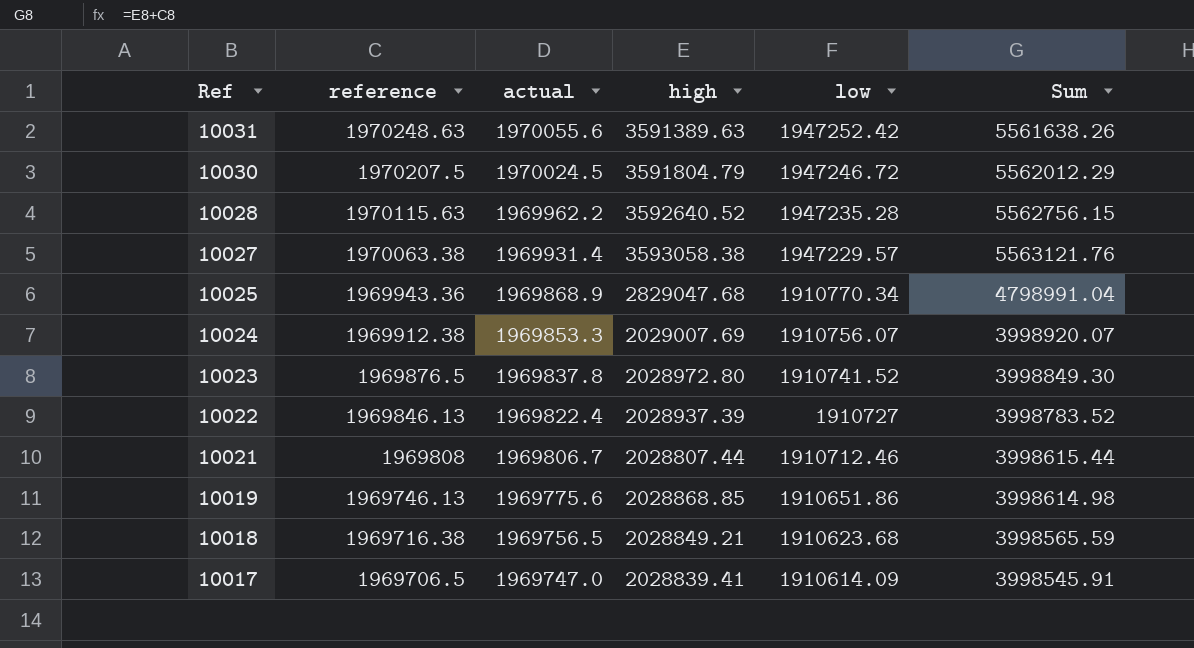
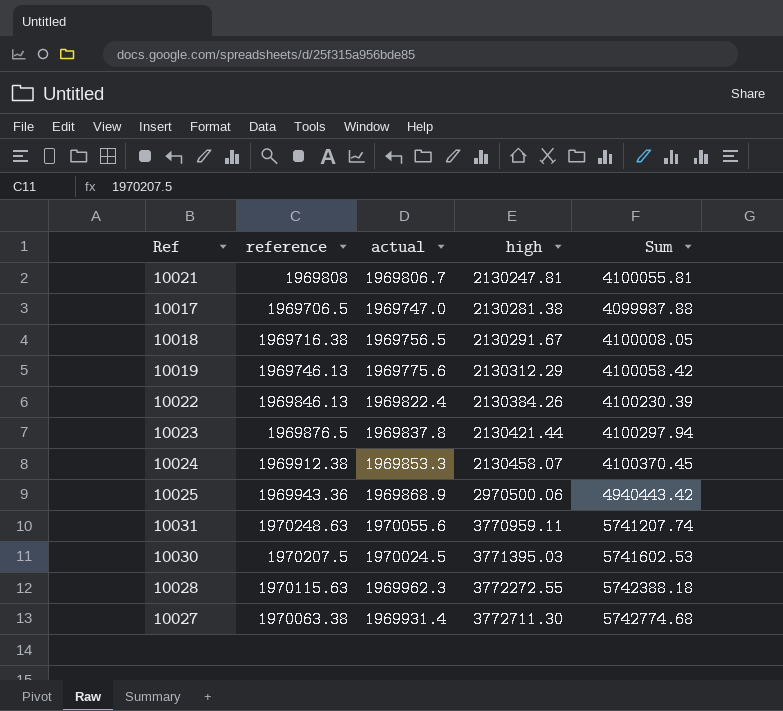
row order: Ref descending -> high ascending
column low | position: 5 -> none
10021 | high: 2028807.44 -> 2130247.81
10021 | Sum: 3998615.44 -> 4100055.81
10017 | high: 2028839.41 -> 2130281.38
10017 | Sum: 3998545.91 -> 4099987.88
10018 | high: 2028849.21 -> 2130291.67
10018 | Sum: 3998565.59 -> 4100008.05
10019 | high: 2028868.85 -> 2130312.29
10019 | Sum: 3998614.98 -> 4100058.42
10022 | high: 2028937.39 -> 2130384.26
10022 | Sum: 3998783.52 -> 4100230.39
10023 | high: 2028972.80 -> 2130421.44
10023 | Sum: 3998849.30 -> 4100297.94
10024 | high: 2029007.69 -> 2130458.07
10024 | Sum: 3998920.07 -> 4100370.45
10025 | high: 2829047.68 -> 2970500.06
10025 | Sum: 4798991.04 -> 4940443.42
10031 | high: 3591389.63 -> 3770959.11
10031 | Sum: 5561638.26 -> 5741207.74
10030 | high: 3591804.79 -> 3771395.03
10030 | Sum: 5562012.29 -> 5741602.53
10028 | actual: 1969962.2 -> 1969962.3
10028 | high: 3592640.52 -> 3772272.55
10028 | Sum: 5562756.15 -> 5742388.18
10027 | high: 3593058.38 -> 3772711.30
10027 | Sum: 5563121.76 -> 5742774.68

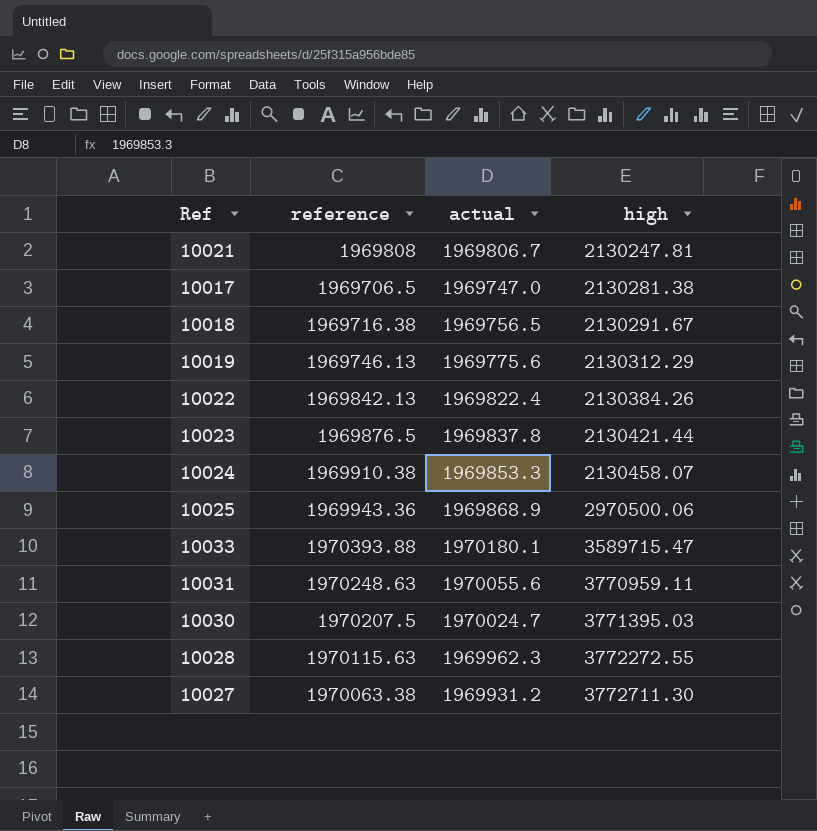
column Sum | formula: [reference] + [high] -> none
10022 | reference: 1969846.13 -> 1969842.13
10024 | reference: 1969912.38 -> 1969910.38
row 10033: none -> 1970393.88 | 1970180.1 | 3589715.47
10030 | actual: 1970024.5 -> 1970024.7
10027 | actual: 1969931.4 -> 1969931.2

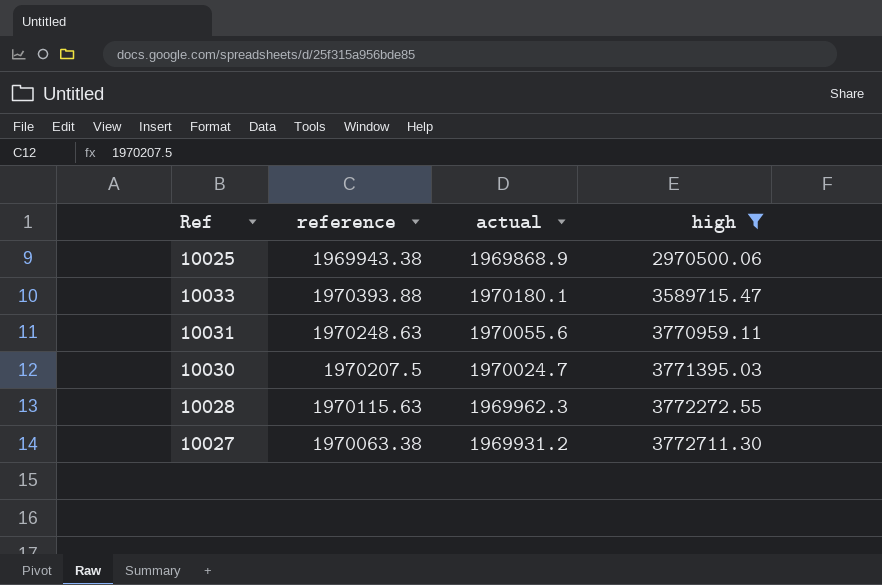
filter: none -> high >= 2970500.06
10025 | reference: 1969943.36 -> 1969943.38

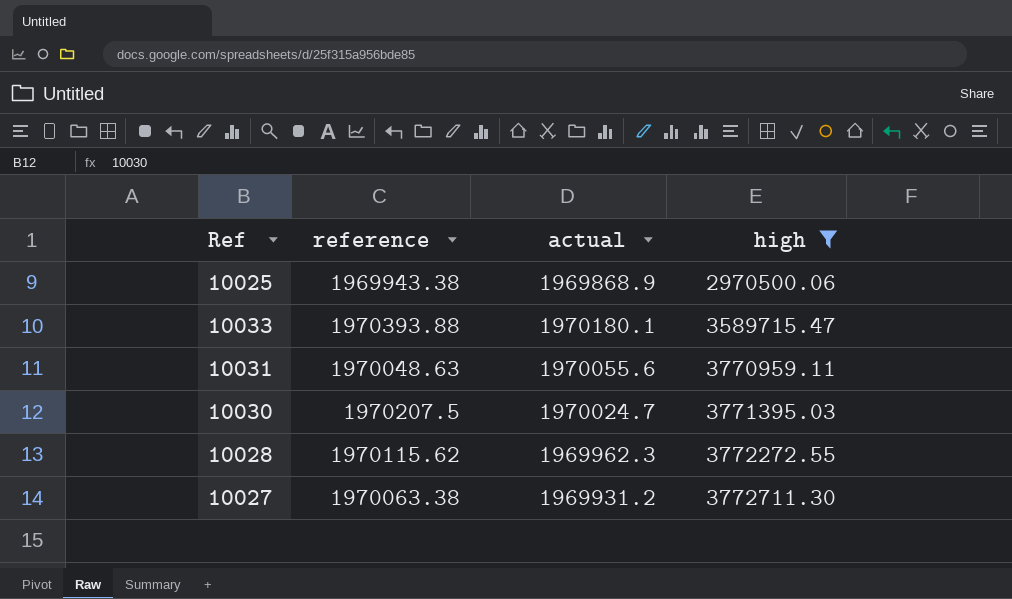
10031 | reference: 1970248.63 -> 1970048.63
10028 | reference: 1970115.63 -> 1970115.62

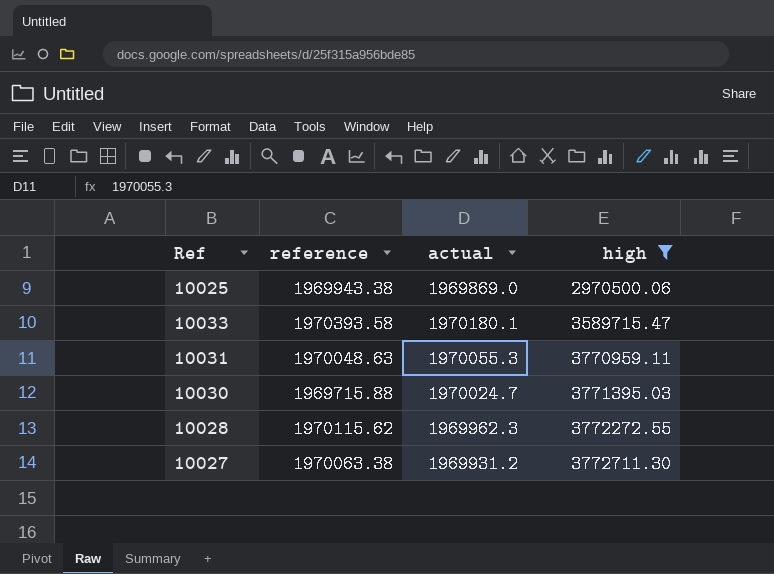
10025 | actual: 1969868.9 -> 1969869.0
10033 | reference: 1970393.88 -> 1970393.58
10031 | actual: 1970055.6 -> 1970055.3
10030 | reference: 1970207.5 -> 1969715.88

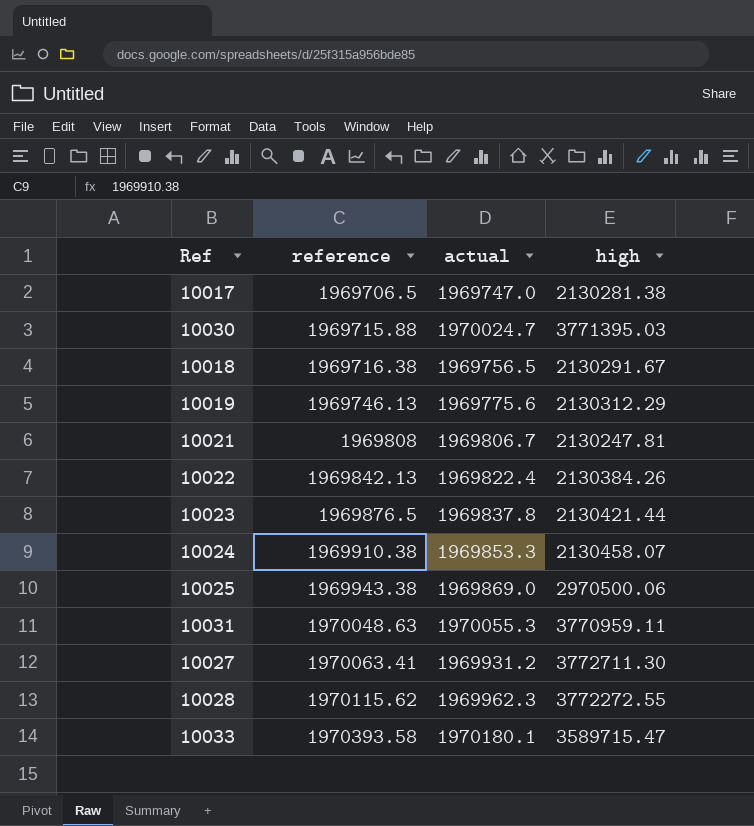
filter: high >= 2970500.06 -> none
row order: high ascending -> reference ascending
10027 | reference: 1970063.38 -> 1970063.41

